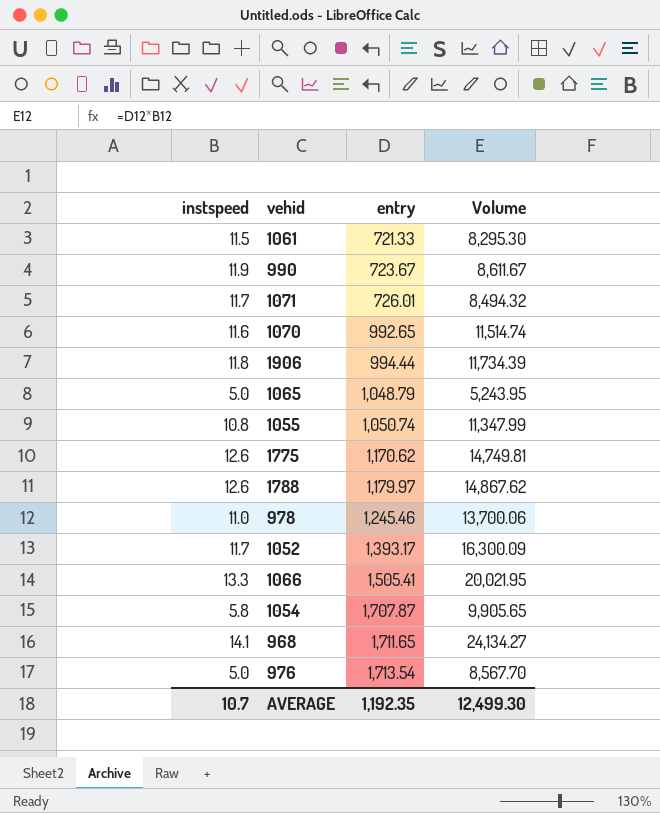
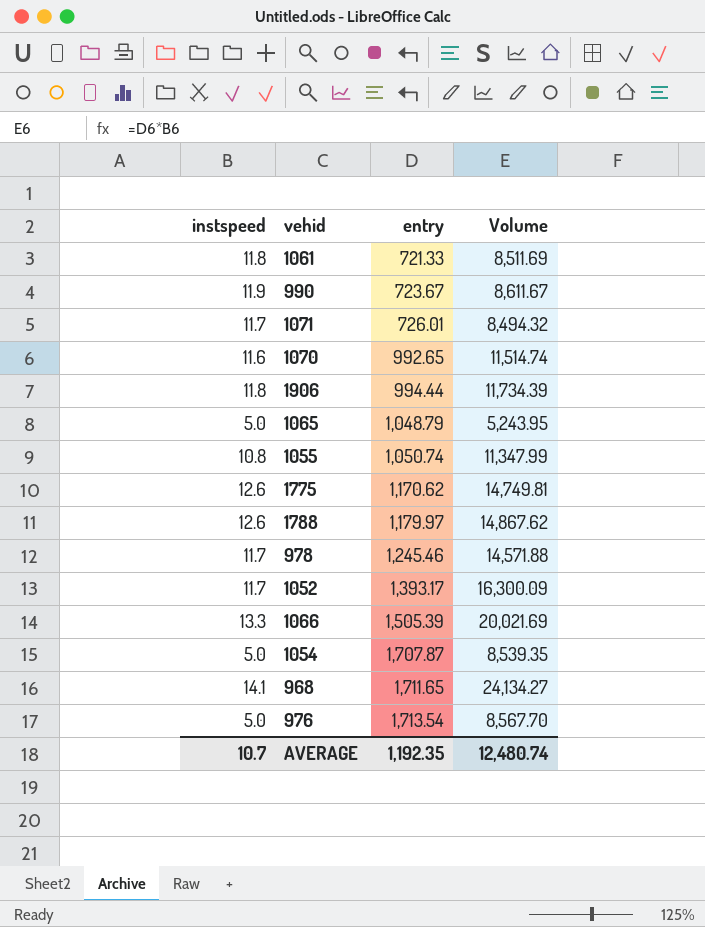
1061 | instspeed: 11.5 -> 11.8
1061 | Volume: 8,295.30 -> 8,511.69
978 | instspeed: 11.0 -> 11.7
978 | Volume: 13,700.06 -> 14,571.88
1066 | entry: 1,505.41 -> 1,505.39
1066 | Volume: 20,021.95 -> 20,021.69
1054 | instspeed: 5.8 -> 5.0
1054 | Volume: 9,905.65 -> 8,539.35
AVERAGE | Volume: 12,499.30 -> 12,480.74

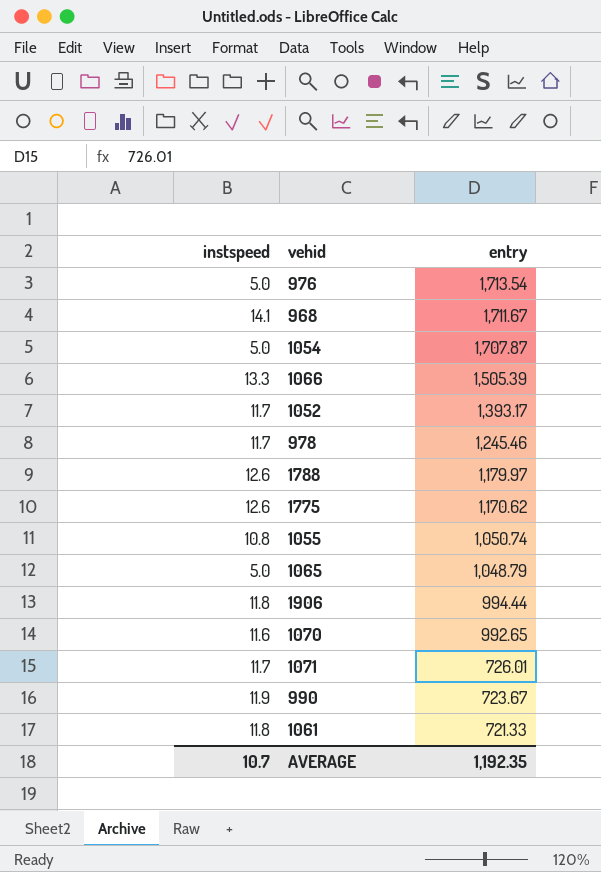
row order: entry ascending -> entry descending
column Volume | formula: [instspeed] * [entry] -> none
968 | entry: 1,711.65 -> 1,711.67

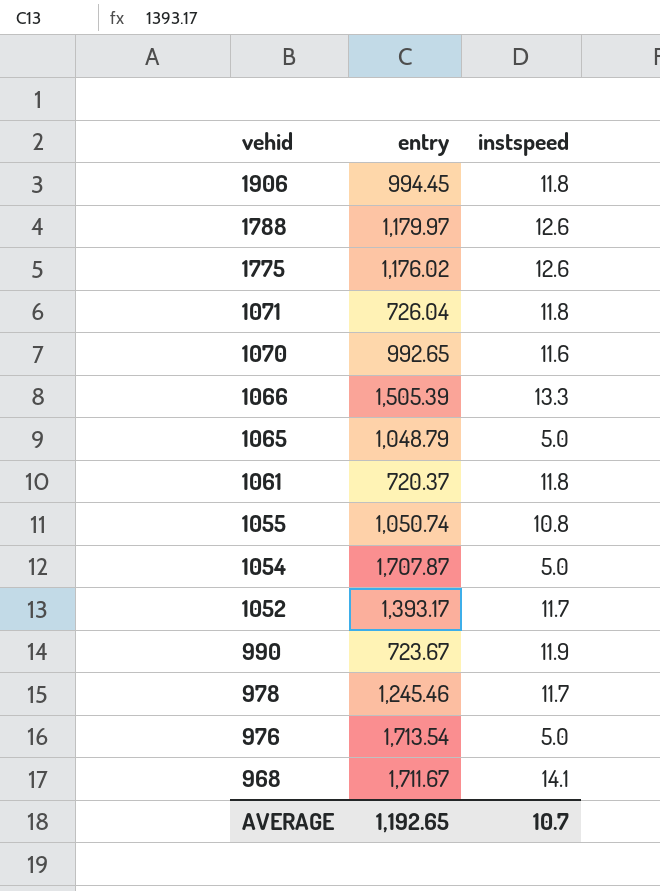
row order: entry descending -> vehid descending
column instspeed | position: 1 -> 3
1906 | entry: 994.44 -> 994.45
1775 | entry: 1,170.62 -> 1,176.02
1071 | entry: 726.01 -> 726.04
1071 | instspeed: 11.7 -> 11.8
1061 | entry: 721.33 -> 720.37
AVERAGE | entry: 1,192.35 -> 1,192.65

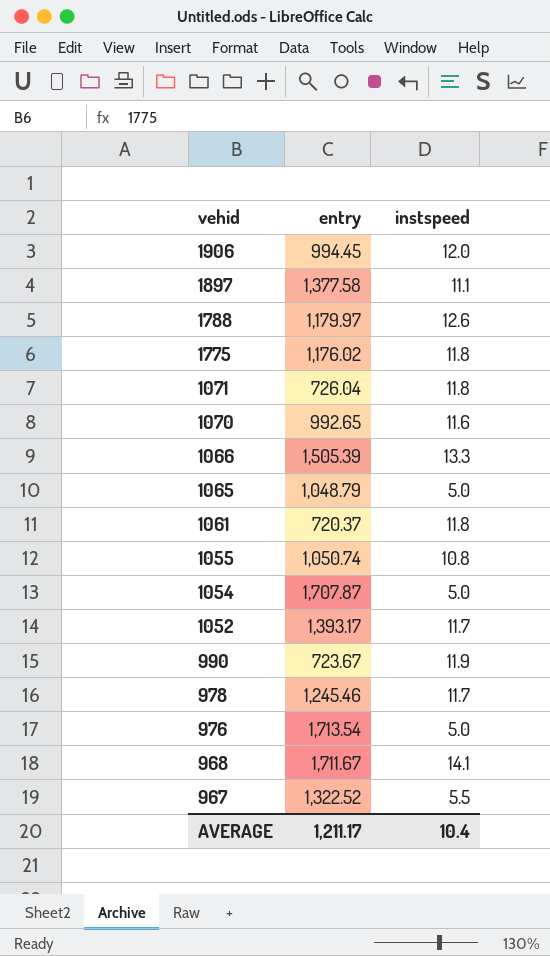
1906 | instspeed: 11.8 -> 12.0
row 1897: none -> 1,377.58 | 11.1
1775 | instspeed: 12.6 -> 11.8
row 967: none -> 1,322.52 | 5.5
AVERAGE | entry: 1,192.65 -> 1,211.17
AVERAGE | instspeed: 10.7 -> 10.4

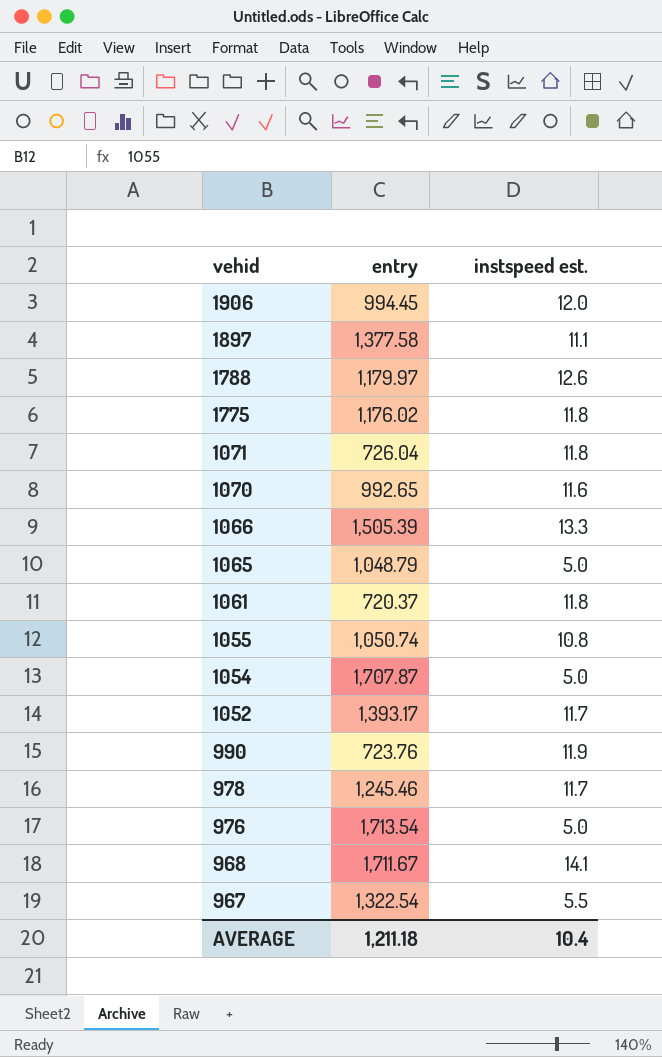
column name: instspeed -> instspeed est.
990 | entry: 723.67 -> 723.76
967 | entry: 1,322.52 -> 1,322.54
AVERAGE | entry: 1,211.17 -> 1,211.18

